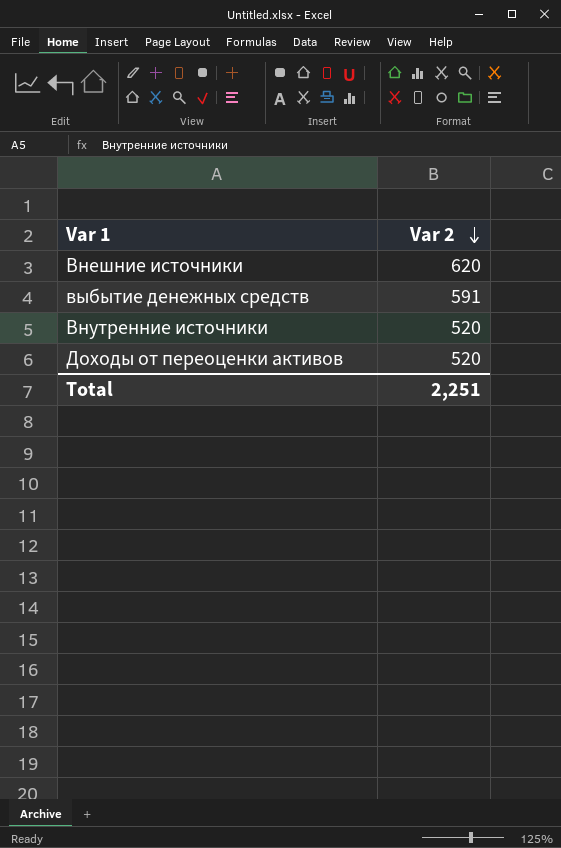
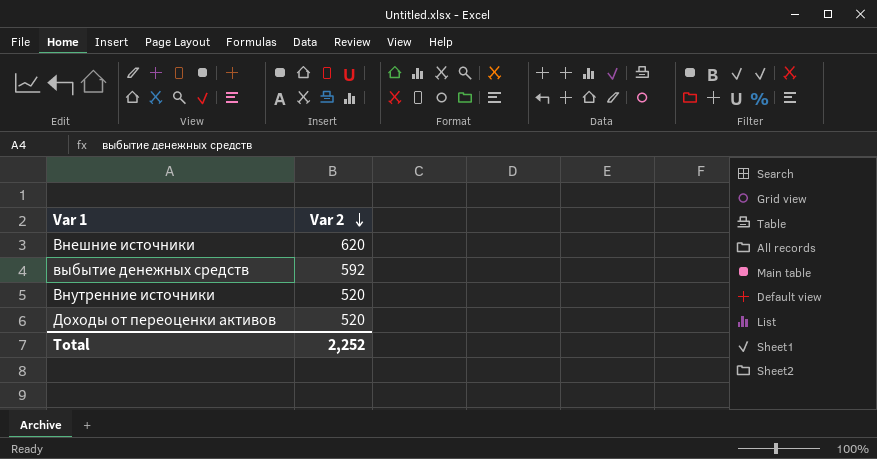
выбытие денежных средств | Var 2: 591 -> 592
Total | Var 2: 2,251 -> 2,252

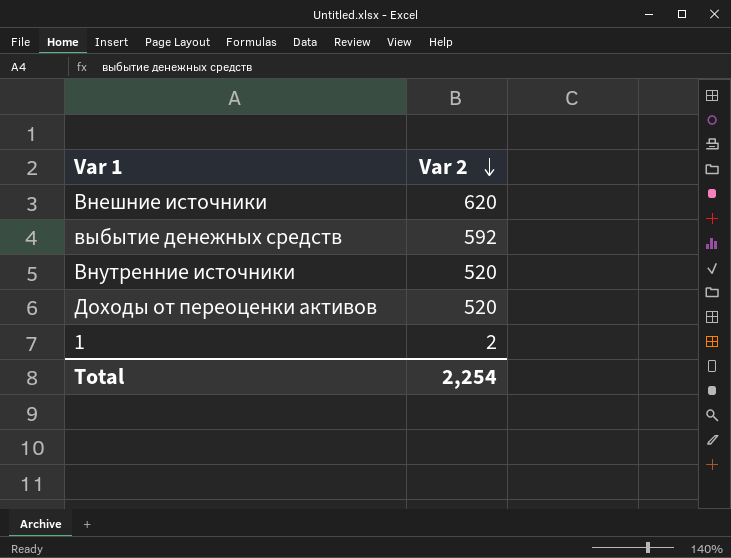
row 1: none -> 2
Total | Var 2: 2,252 -> 2,254

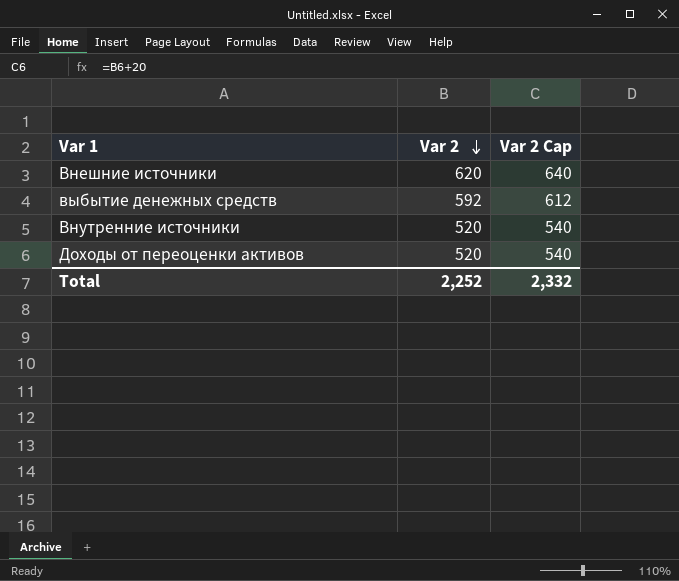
column Var 2 Cap | formula: none -> [Var 2] + 20
row 1: 2 -> none
Total | Var 2: 2,254 -> 2,252

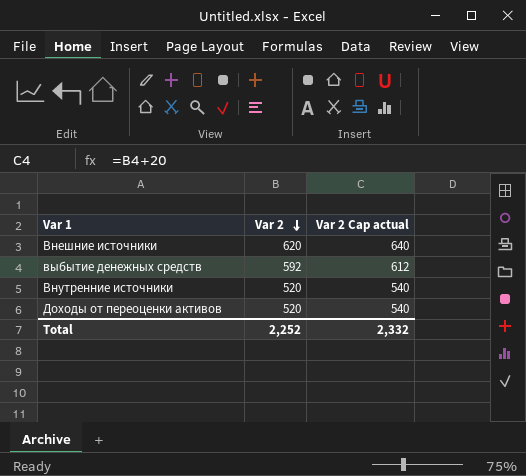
column name: Var 2 Cap -> Var 2 Cap actual

